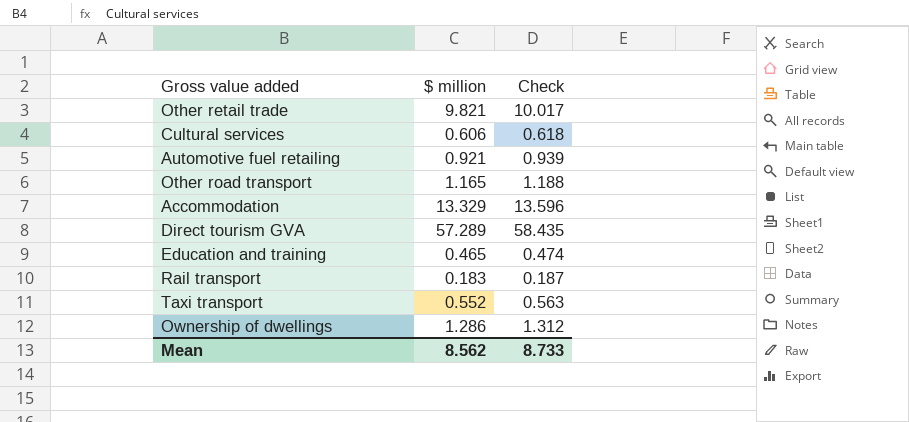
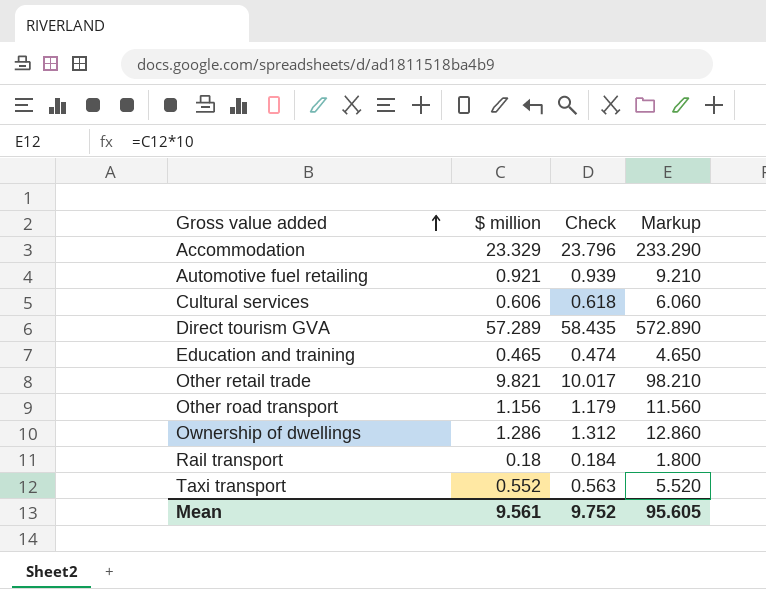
row order: none -> Gross value added ascending
column Markup | formula: none -> [$ million] * 10
Accommodation | $ million: 13.329 -> 23.329
Accommodation | Check: 13.596 -> 23.796
Other road transport | $ million: 1.165 -> 1.156
Other road transport | Check: 1.188 -> 1.179
Rail transport | $ million: 0.183 -> 0.18
Rail transport | Check: 0.187 -> 0.184
Mean | $ million: 8.562 -> 9.561
Mean | Check: 8.733 -> 9.752

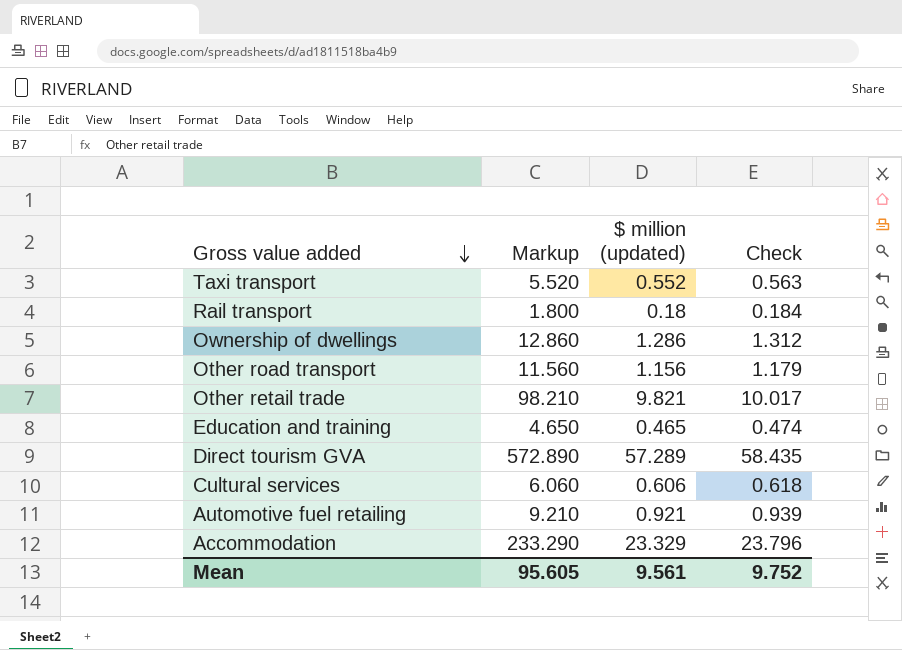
row order: Gross value added ascending -> Gross value added descending
column Markup | position: 4 -> 2
column name: $ million -> $ million (updated)

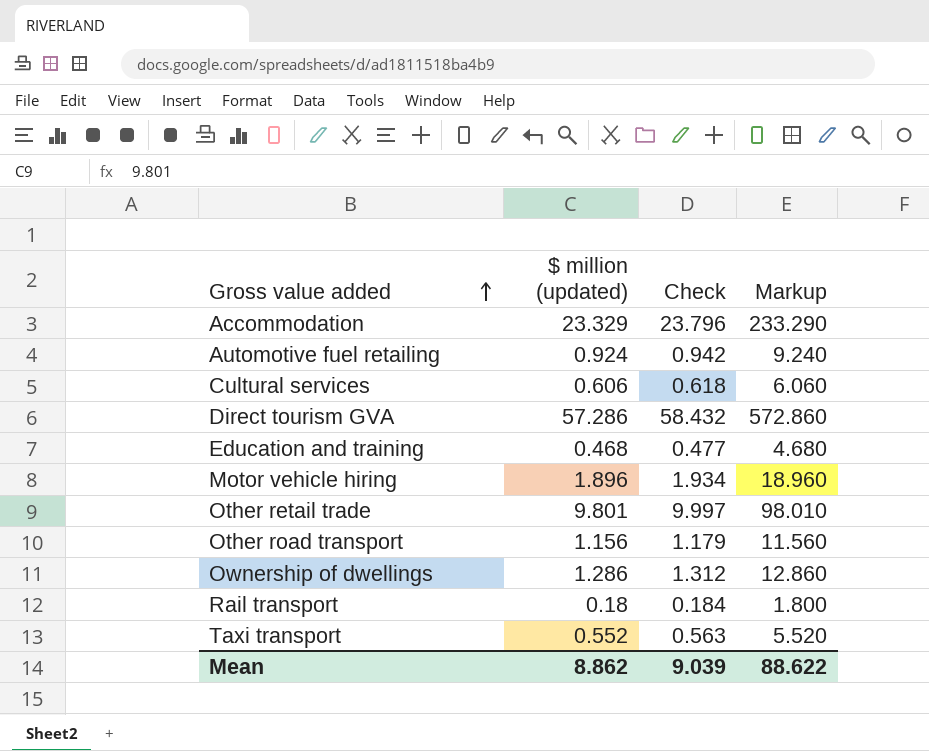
row order: Gross value added descending -> Gross value added ascending
column Markup | position: 2 -> 4
Automotive fuel retailing | $ million (updated): 0.921 -> 0.924
Automotive fuel retailing | Check: 0.939 -> 0.942
Automotive fuel retailing | Markup: 9.210 -> 9.240
Direct tourism GVA | $ million (updated): 57.289 -> 57.286
Direct tourism GVA | Check: 58.435 -> 58.432
Direct tourism GVA | Markup: 572.890 -> 572.860
Education and training | $ million (updated): 0.465 -> 0.468
Education and training | Check: 0.474 -> 0.477
Education and training | Markup: 4.650 -> 4.680
row Motor vehicle hiring: none -> 1.896 | 1.934 | 18.960
Other retail trade | $ million (updated): 9.821 -> 9.801
Other retail trade | Check: 10.017 -> 9.997
Other retail trade | Markup: 98.210 -> 98.010
Mean | $ million (updated): 9.561 -> 8.862
Mean | Check: 9.752 -> 9.039
Mean | Markup: 95.605 -> 88.622

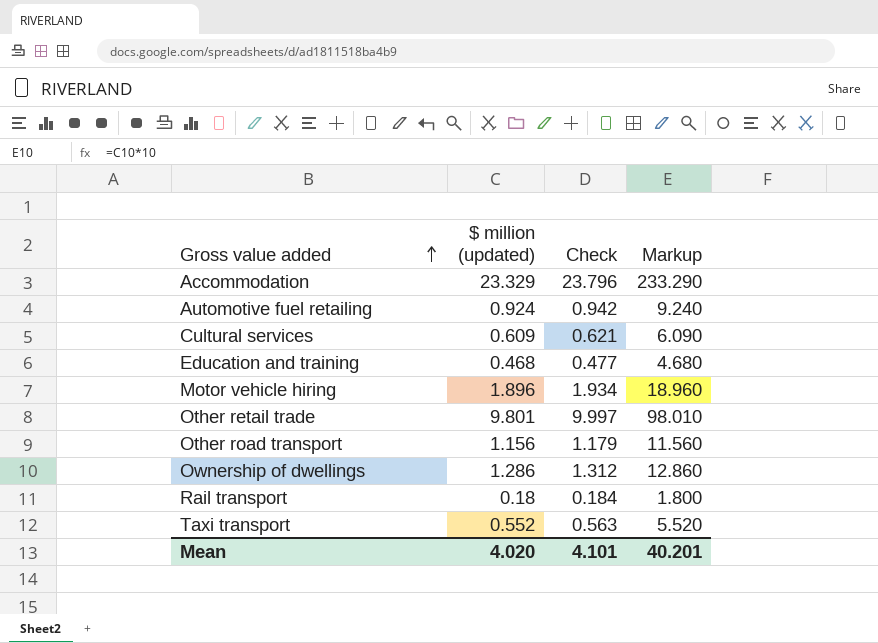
row Direct tourism GVA: 57.286 | 58.432 | 572.860 -> none
Cultural services | $ million (updated): 0.606 -> 0.609
Cultural services | Check: 0.618 -> 0.621
Cultural services | Markup: 6.060 -> 6.090
Mean | $ million (updated): 8.862 -> 4.020
Mean | Check: 9.039 -> 4.101
Mean | Markup: 88.622 -> 40.201

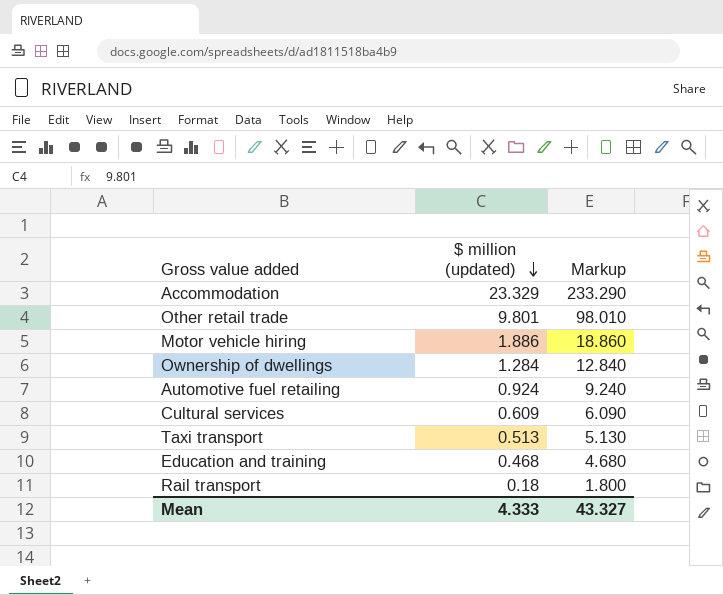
row order: Gross value added ascending -> $ million (updated) descending
column Check | formula: [$ million (updated)] * 1.02 -> none
row Other road transport: 1.156 | 1.179 | 11.560 -> none
Motor vehicle hiring | $ million (updated): 1.896 -> 1.886
Motor vehicle hiring | Markup: 18.960 -> 18.860
Ownership of dwellings | $ million (updated): 1.286 -> 1.284
Ownership of dwellings | Markup: 12.860 -> 12.840
Taxi transport | $ million (updated): 0.552 -> 0.513
Taxi transport | Markup: 5.520 -> 5.130
Mean | $ million (updated): 4.020 -> 4.333
Mean | Markup: 40.201 -> 43.327

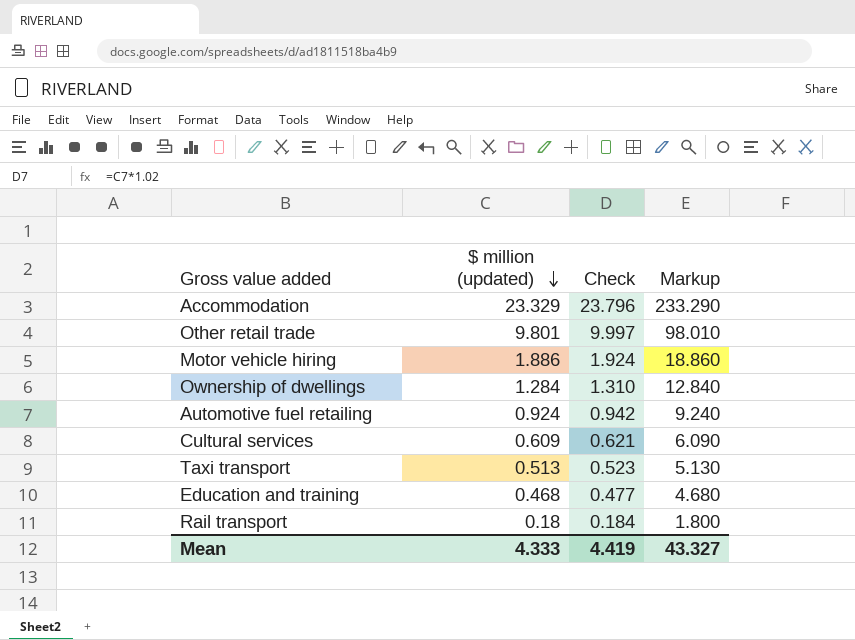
column Check | formula: none -> [$ million (updated)] * 1.02

